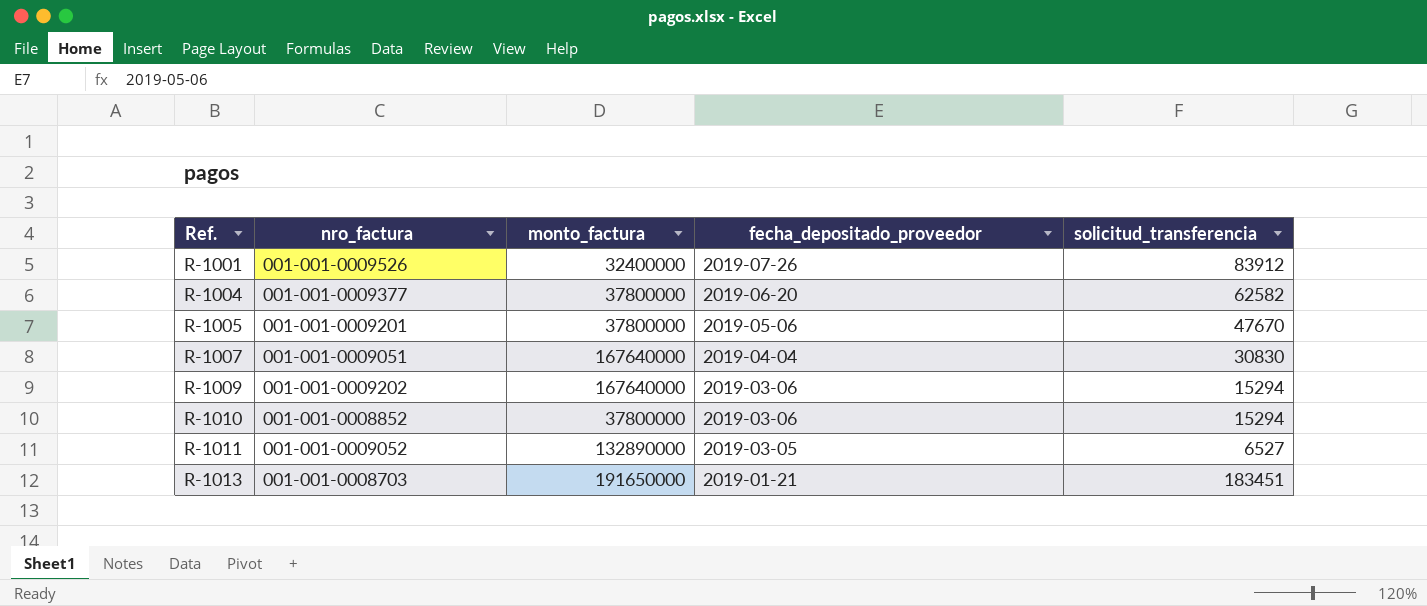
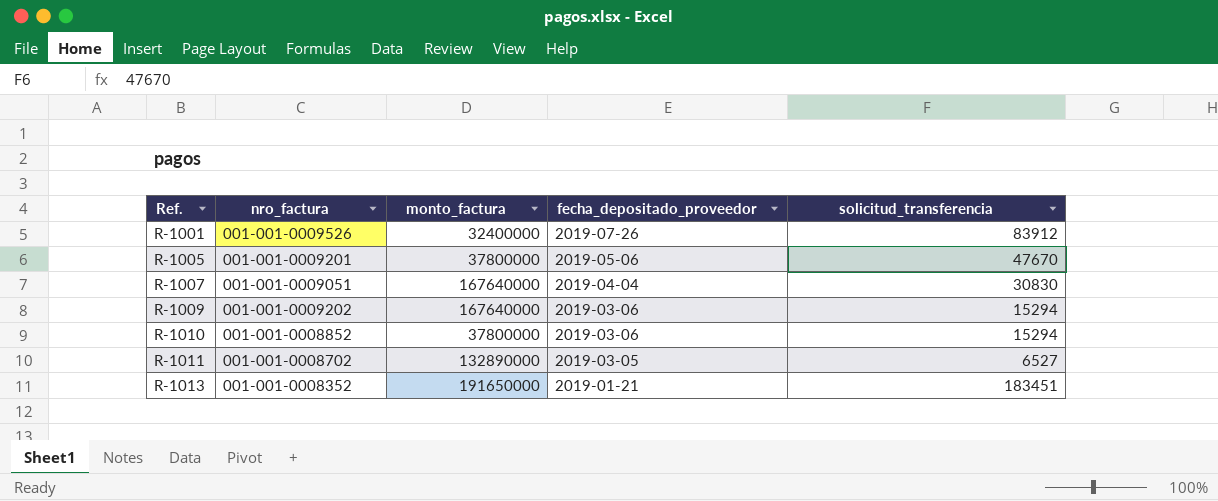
row R-1004: 001-001-0009377 | 37800000 | 2019-06-20 | 62582 -> none
R-1011 | nro_factura: 001-001-0009052 -> 001-001-0008702
R-1013 | nro_factura: 001-001-0008703 -> 001-001-0008352

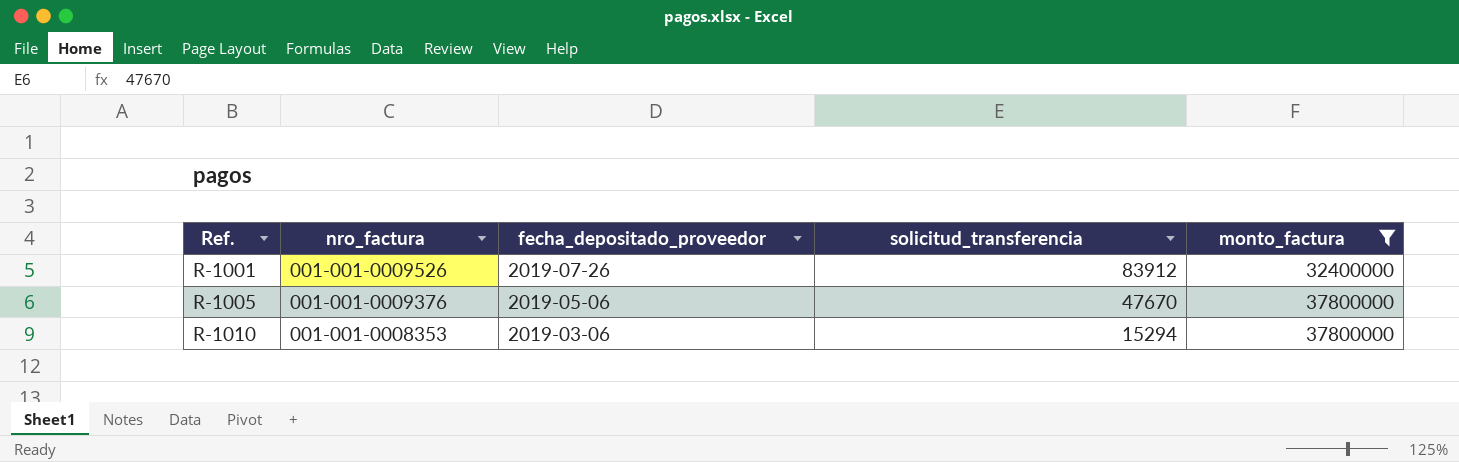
filter: none -> monto_factura <= 37800000
column monto_factura | position: 3 -> 5
R-1005 | nro_factura: 001-001-0009201 -> 001-001-0009376
R-1010 | nro_factura: 001-001-0008852 -> 001-001-0008353

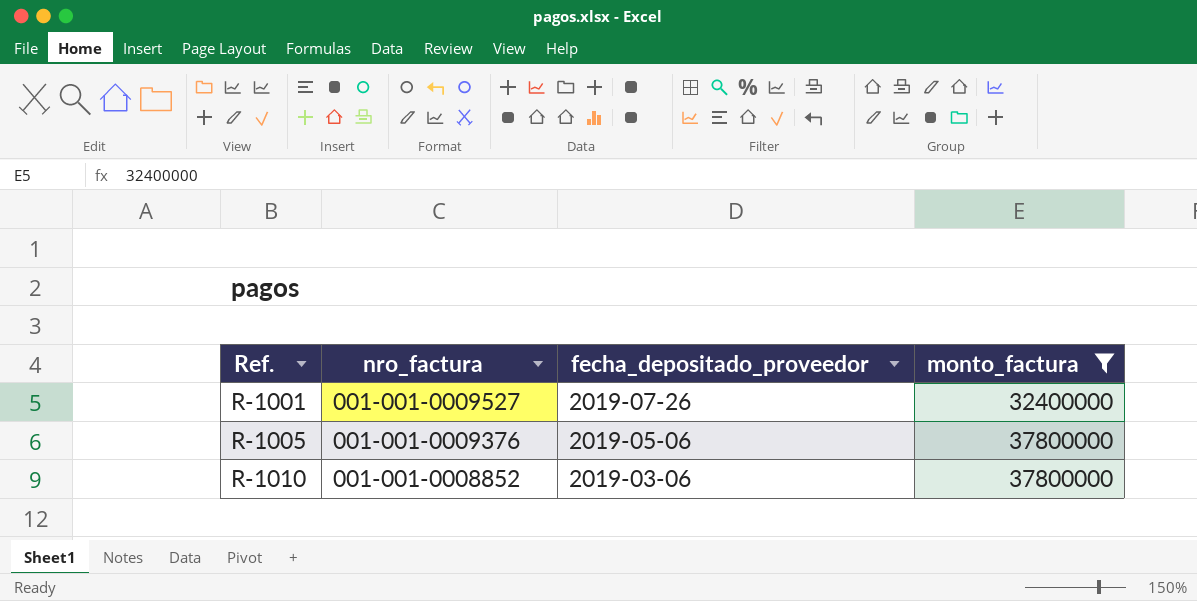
column solicitud_transferencia | position: 4 -> none
R-1001 | nro_factura: 001-001-0009526 -> 001-001-0009527
R-1010 | nro_factura: 001-001-0008353 -> 001-001-0008852

